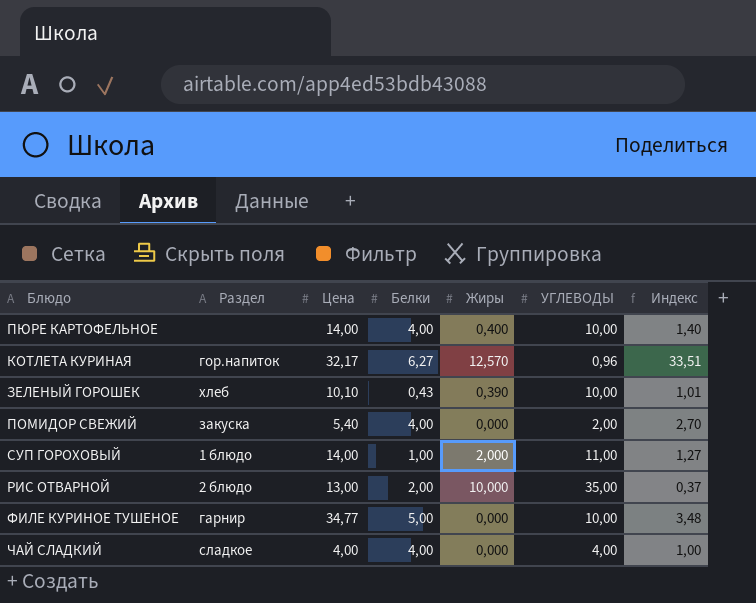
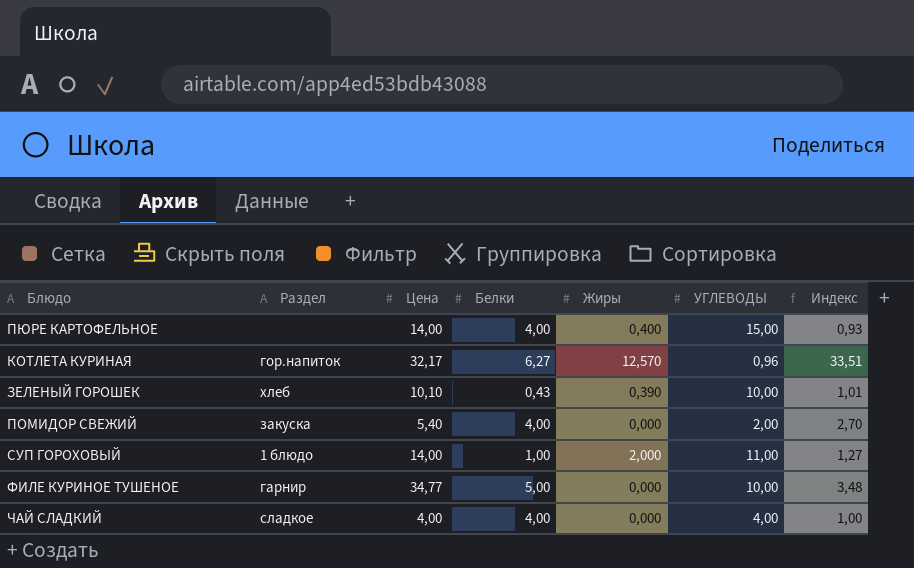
row РИС ОТВАРНОЙ: 2 блюдо | 13,00 | 2,00 | 10,000 | 35,00 | 0,37 -> none
ПЮРЕ КАРТОФЕЛЬНОЕ | УГЛЕВОДЫ: 10,00 -> 15,00
ПЮРЕ КАРТОФЕЛЬНОЕ | Индекс: 1,40 -> 0,93

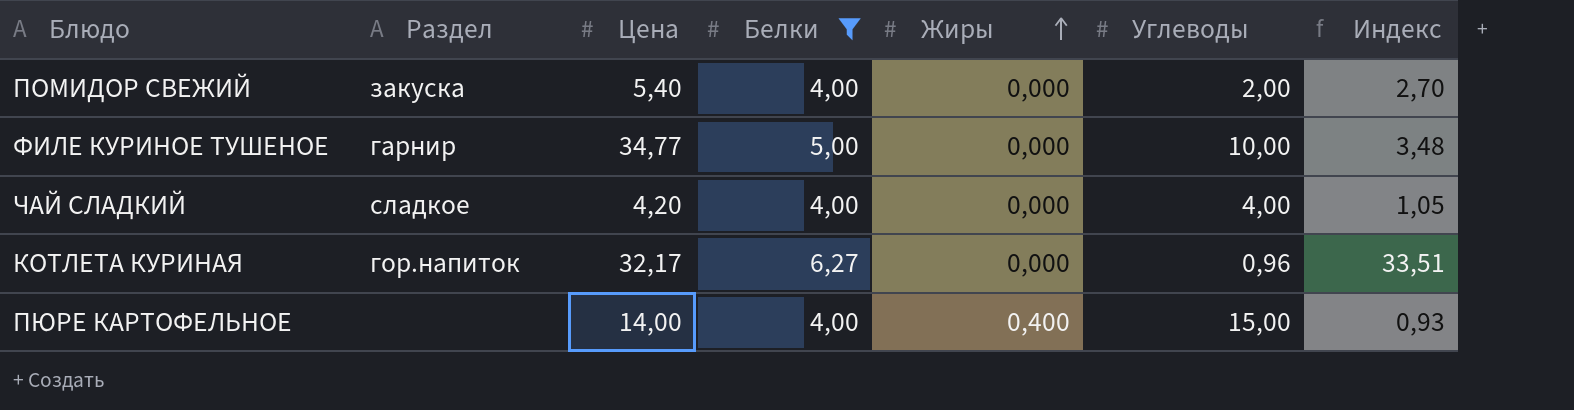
filter: none -> Белки >= 4,00
row order: none -> Жиры ascending
column name: УГЛЕВОДЫ -> Углеводы
ЧАЙ СЛАДКИЙ | Цена: 4,00 -> 4,20
ЧАЙ СЛАДКИЙ | Индекс: 1,00 -> 1,05
КОТЛЕТА КУРИНАЯ | Жиры: 12,570 -> 0,000

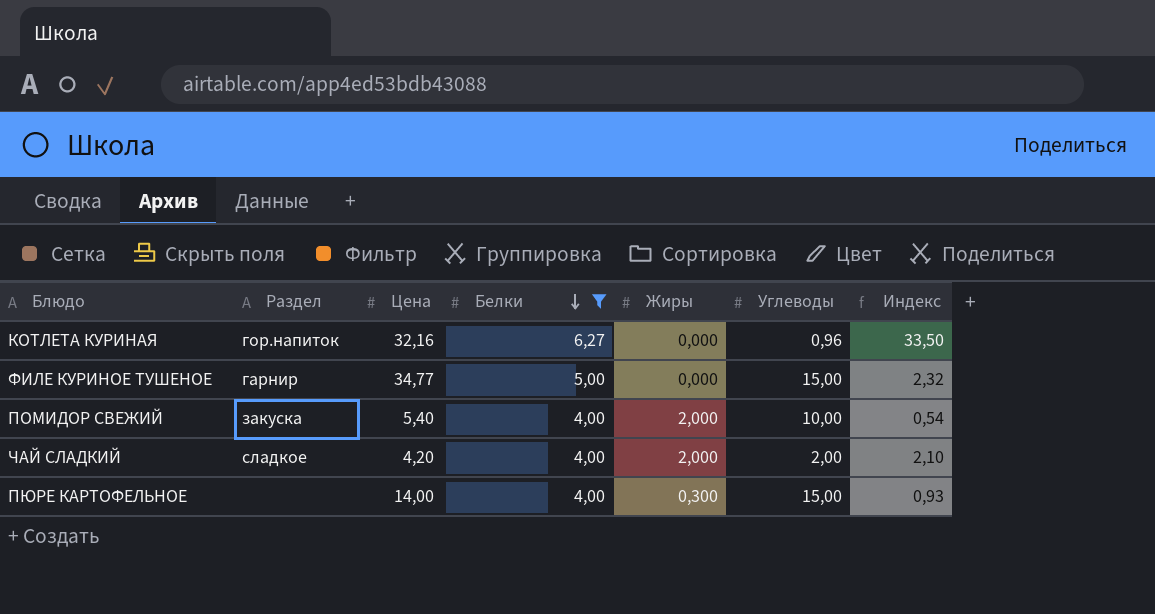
row order: Жиры ascending -> Белки descending
КОТЛЕТА КУРИНАЯ | Цена: 32,17 -> 32,16
КОТЛЕТА КУРИНАЯ | Индекс: 33,51 -> 33,50
ФИЛЕ КУРИНОЕ ТУШЕНОЕ | Углеводы: 10,00 -> 15,00
ФИЛЕ КУРИНОЕ ТУШЕНОЕ | Индекс: 3,48 -> 2,32
ПОМИДОР СВЕЖИЙ | Жиры: 0,000 -> 2,000
ПОМИДОР СВЕЖИЙ | Углеводы: 2,00 -> 10,00
ПОМИДОР СВЕЖИЙ | Индекс: 2,70 -> 0,54
ЧАЙ СЛАДКИЙ | Жиры: 0,000 -> 2,000
ЧАЙ СЛАДКИЙ | Углеводы: 4,00 -> 2,00
ЧАЙ СЛАДКИЙ | Индекс: 1,05 -> 2,10
ПЮРЕ КАРТОФЕЛЬНОЕ | Жиры: 0,400 -> 0,300

